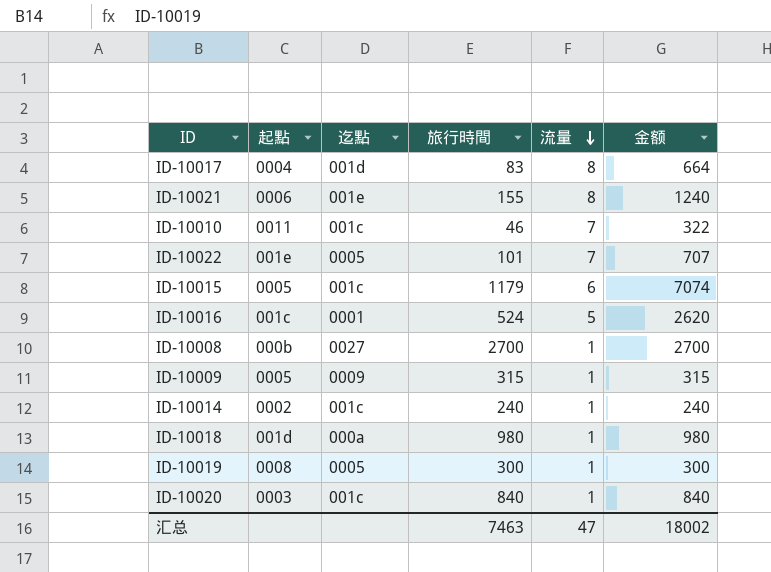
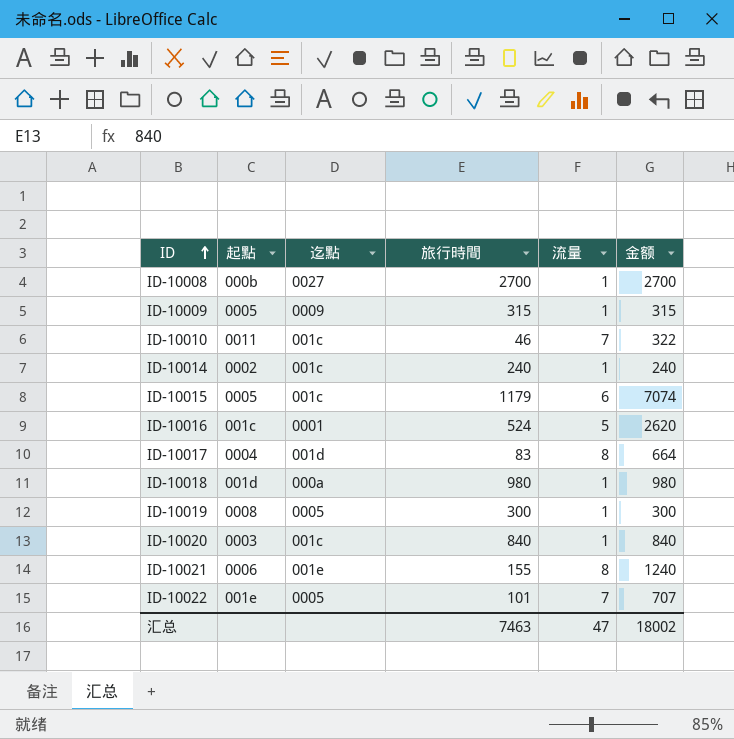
row order: 流量 descending -> ID ascending

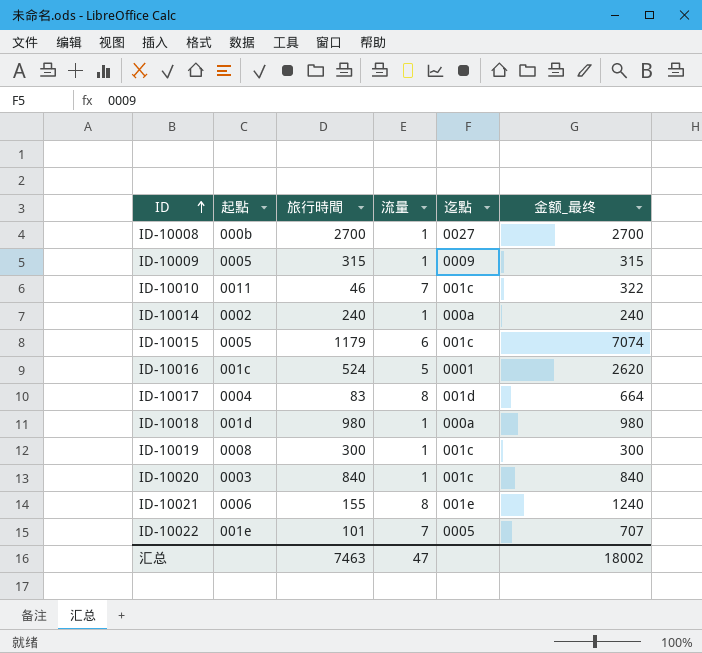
column 迄點 | position: 3 -> 5
column name: 金额 -> 金额_最终
ID-10014 | 迄點: 001c -> 000a
ID-10019 | 迄點: 0005 -> 001c

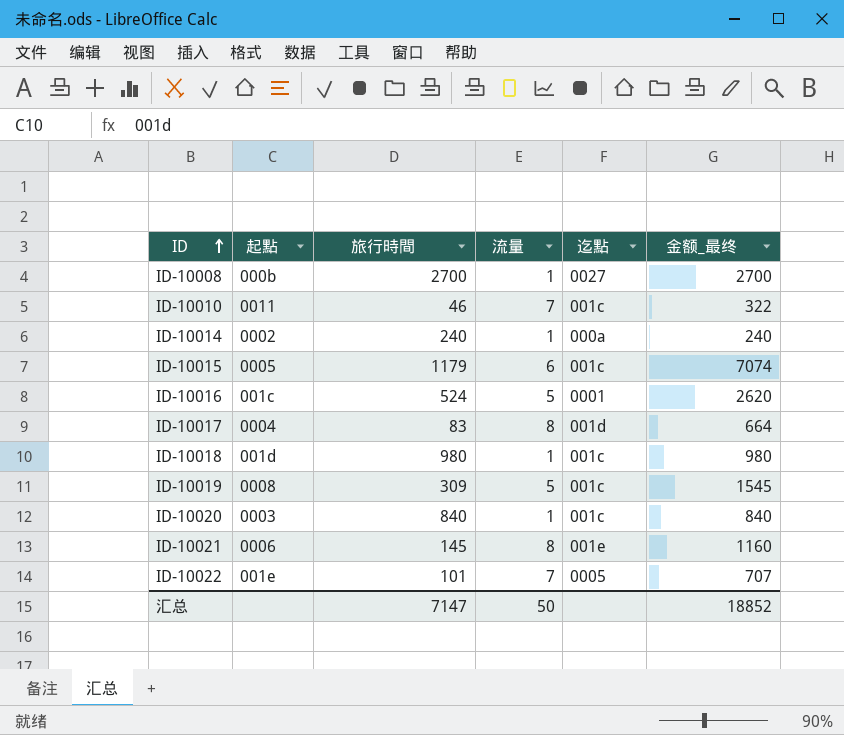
row ID-10009: 0005 | 315 | 1 | 0009 | 315 -> none
ID-10018 | 迄點: 000a -> 001c
ID-10019 | 旅行時間: 300 -> 309
ID-10019 | 流量: 1 -> 5
ID-10019 | 金额_最终: 300 -> 1545
ID-10021 | 旅行時間: 155 -> 145
ID-10021 | 金额_最终: 1240 -> 1160
汇总 | 旅行時間: 7463 -> 7147
汇总 | 流量: 47 -> 50
汇总 | 金额_最终: 18002 -> 18852

